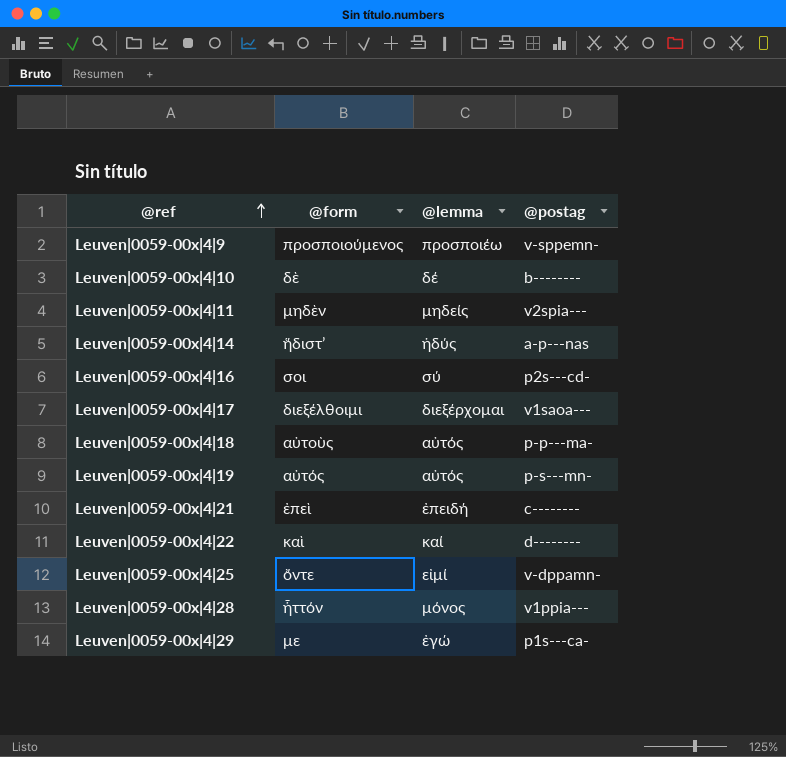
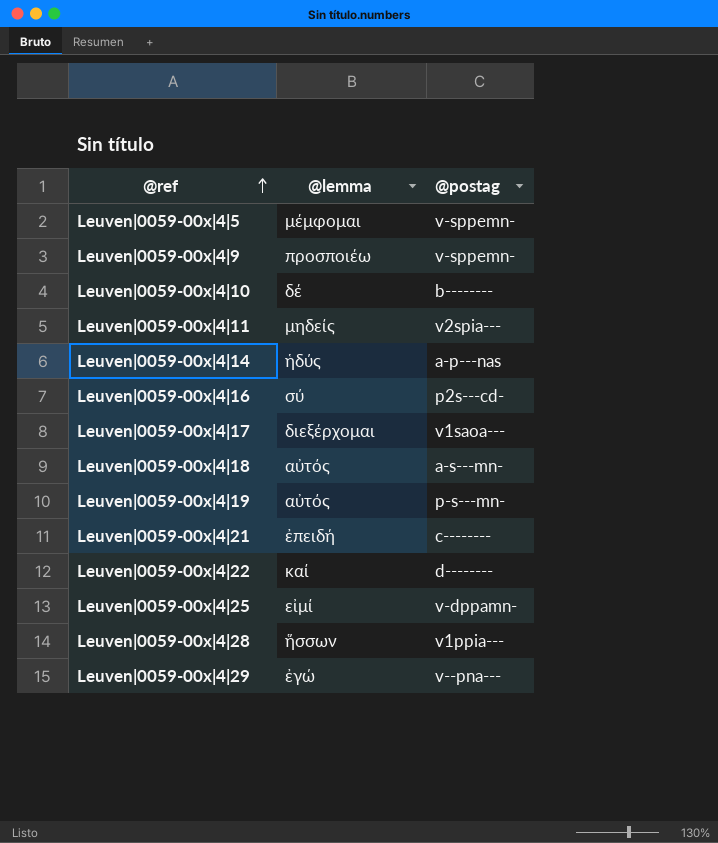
column @form | position: 2 -> none
row Leuven|0059-00x|4|5: none -> μέμφομαι | v-sppemn-
Leuven|0059-00x|4|18 | @postag: p-p---ma- -> a-s---mn-
Leuven|0059-00x|4|28 | @lemma: μόνος -> ἥσσων
Leuven|0059-00x|4|29 | @postag: p1s---ca- -> v--pna---

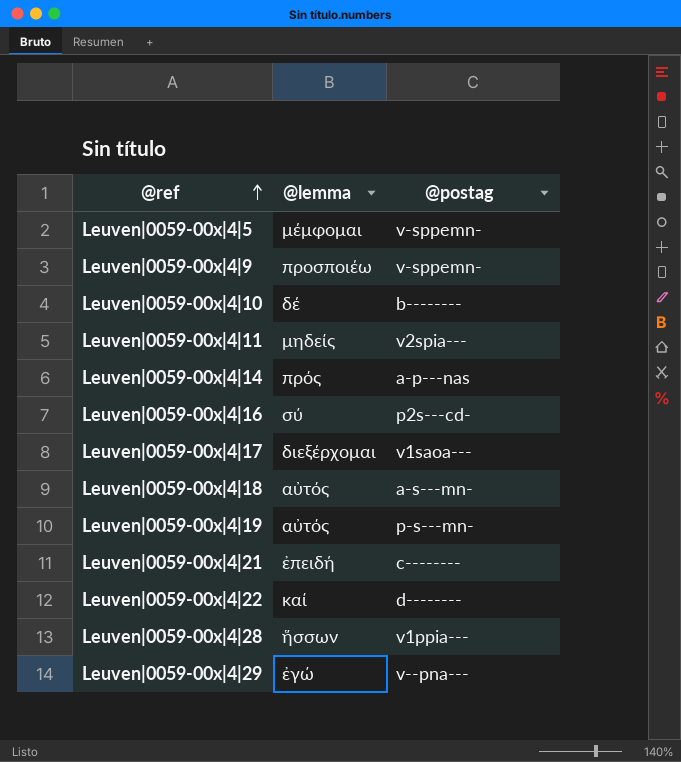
row Leuven|0059-00x|4|25: εἰμί | v-dppamn- -> none
Leuven|0059-00x|4|14 | @lemma: ἡδύς -> πρός

